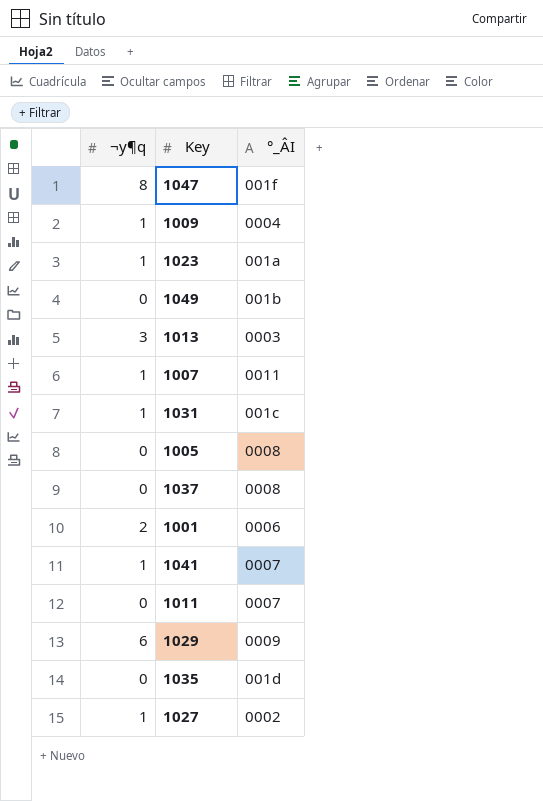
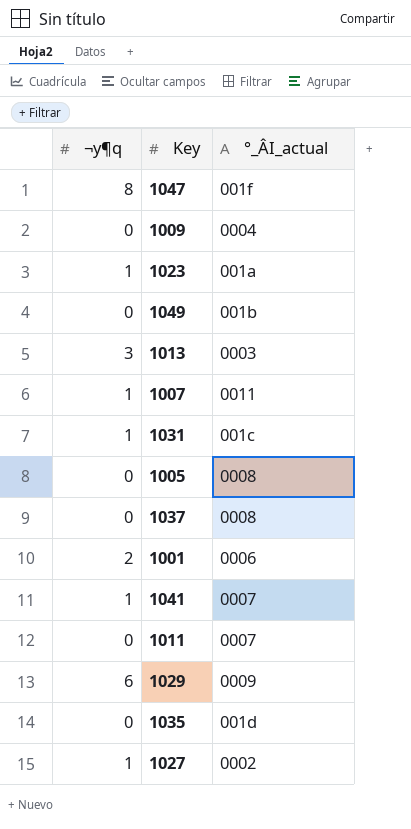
column name: °_ÂI -> °_ÂI_actual
1009 | ¬y¶q: 1 -> 0

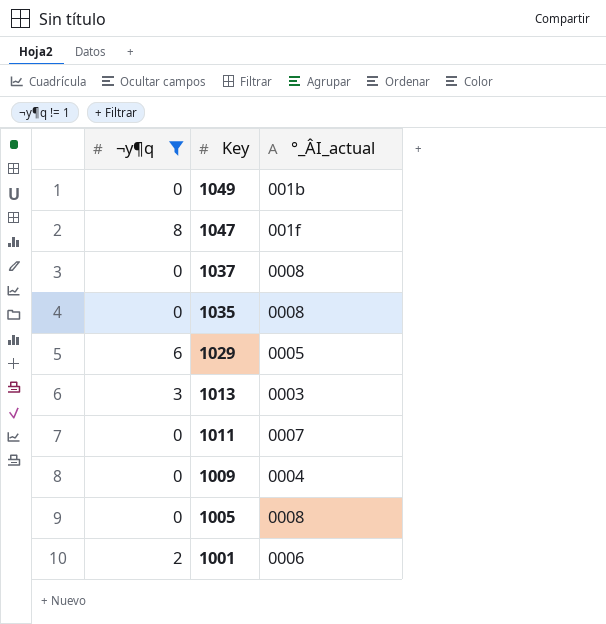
filter: none -> ¬y¶q != 1
row order: none -> Key descending
1035 | °_ÂI_actual: 001d -> 0008
1029 | °_ÂI_actual: 0009 -> 0005

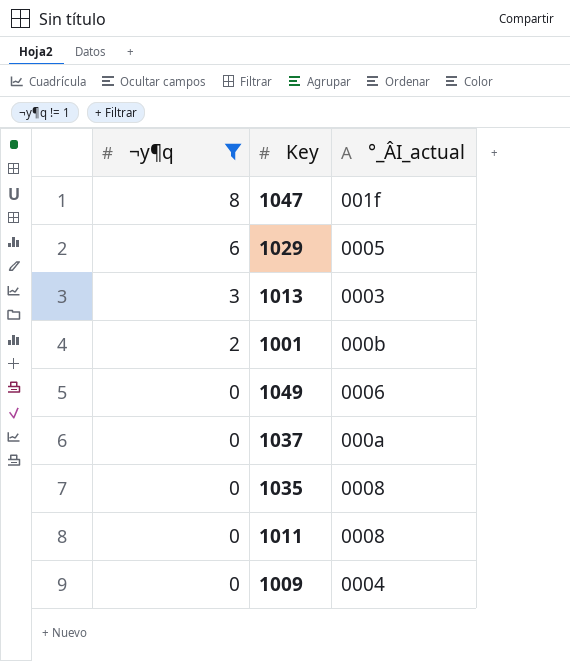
row order: Key descending -> ¬y¶q descending
row 1005: 0 | 0008 -> none
1001 | °_ÂI_actual: 0006 -> 000b
1049 | °_ÂI_actual: 001b -> 0006
1037 | °_ÂI_actual: 0008 -> 000a
1011 | °_ÂI_actual: 0007 -> 0008

